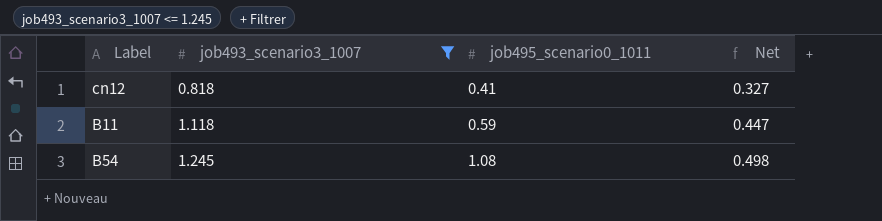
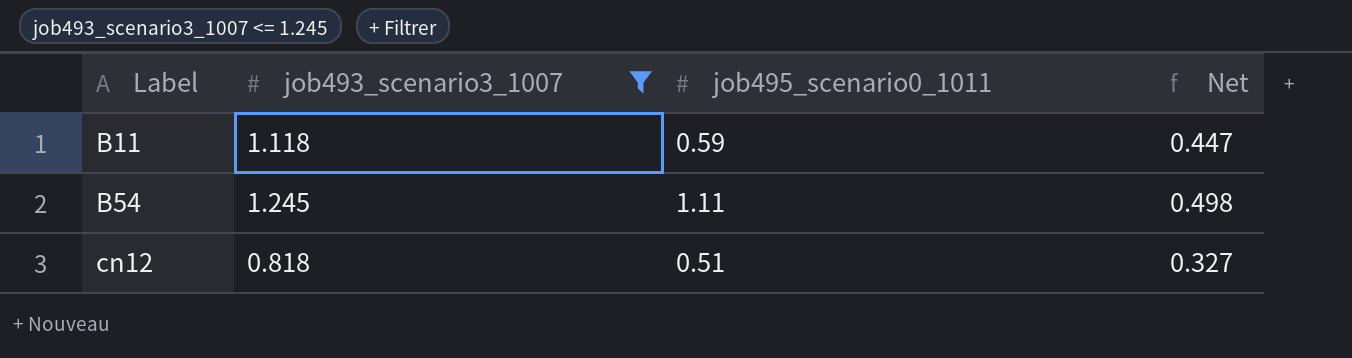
row order: job493_scenario3_1007 ascending -> Label ascending
B54 | job495_scenario0_1011: 1.08 -> 1.11
cn12 | job495_scenario0_1011: 0.41 -> 0.51

